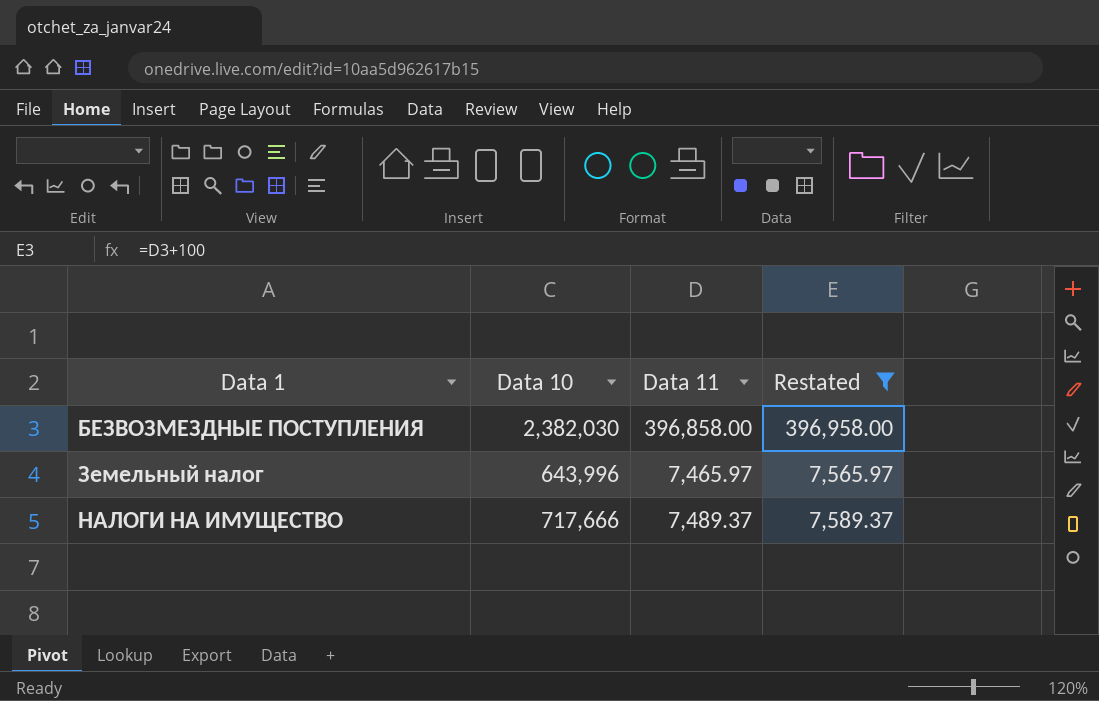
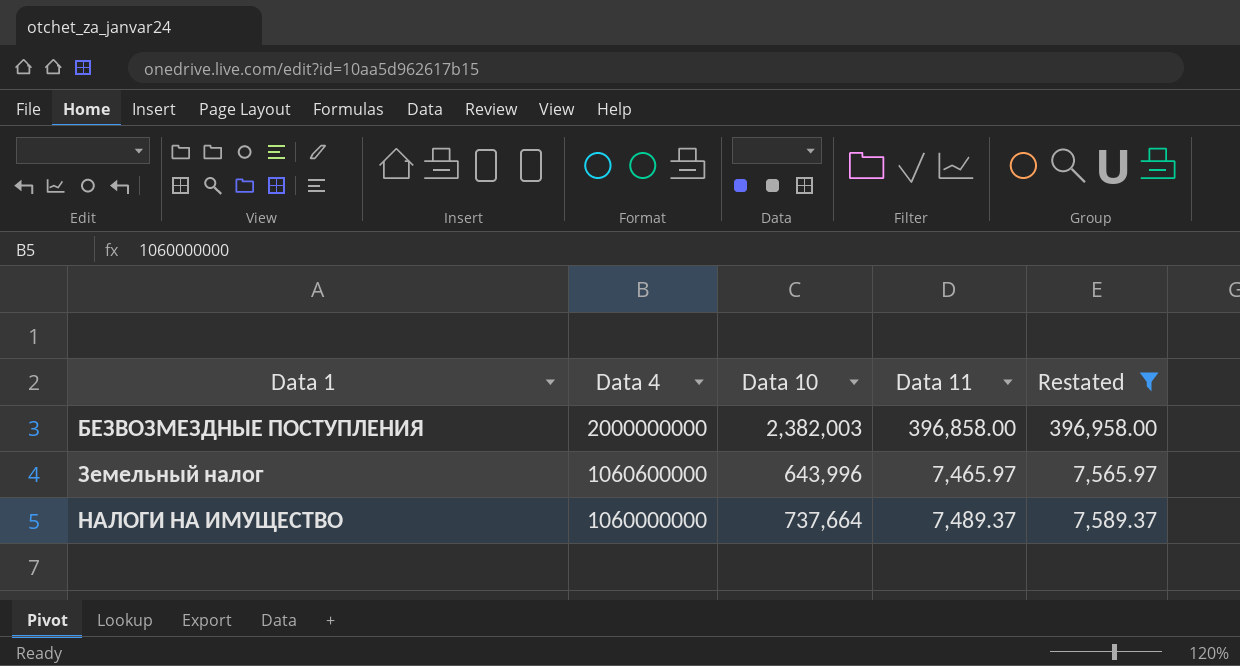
column Data 4 | position: none -> 2
БЕЗВОЗМЕЗДНЫЕ ПОСТУПЛЕНИЯ | Data 10: 2,382,030 -> 2,382,003
НАЛОГИ НА ИМУЩЕСТВО | Data 10: 717,666 -> 737,664

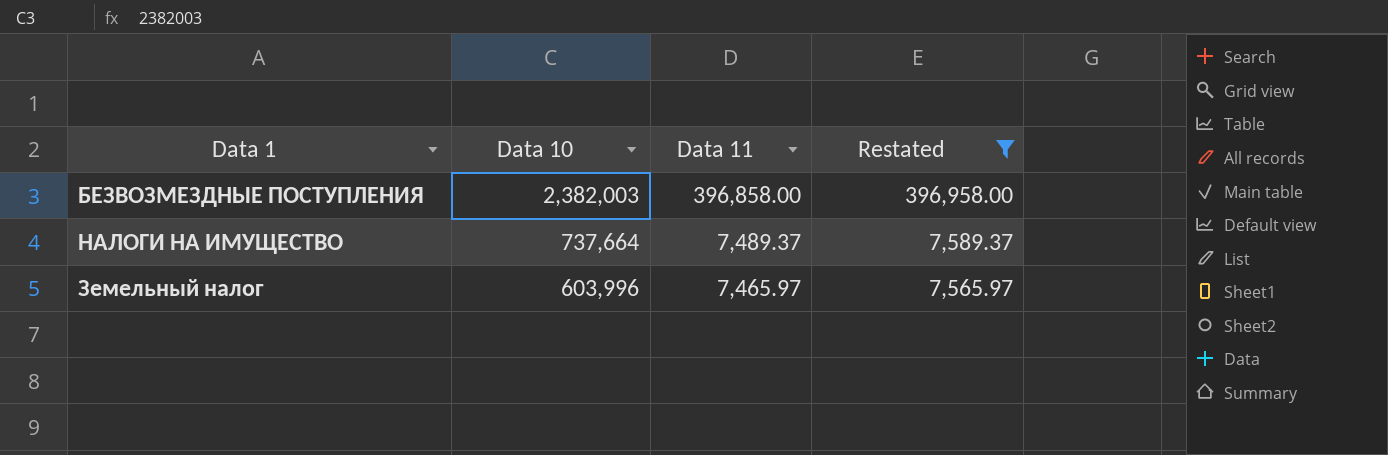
row order: Data 1 ascending -> Data 10 descending
column Data 4 | position: 2 -> none
Земельный налог | Data 10: 643,996 -> 603,996

